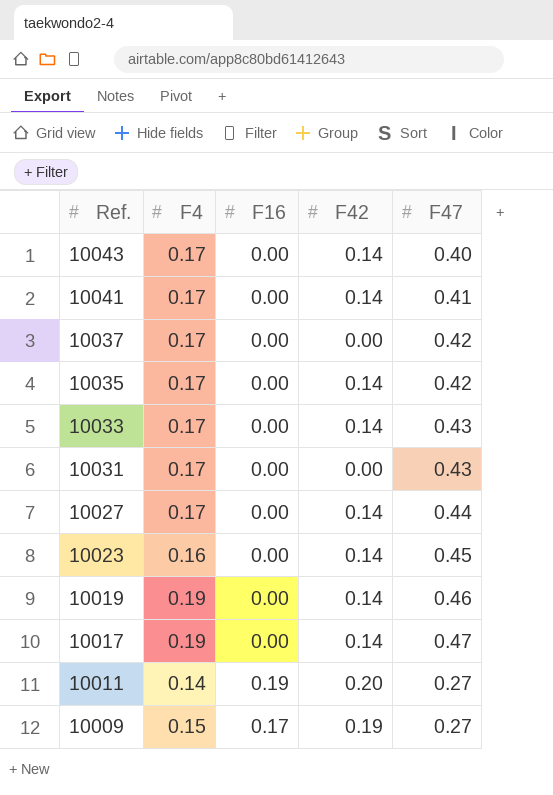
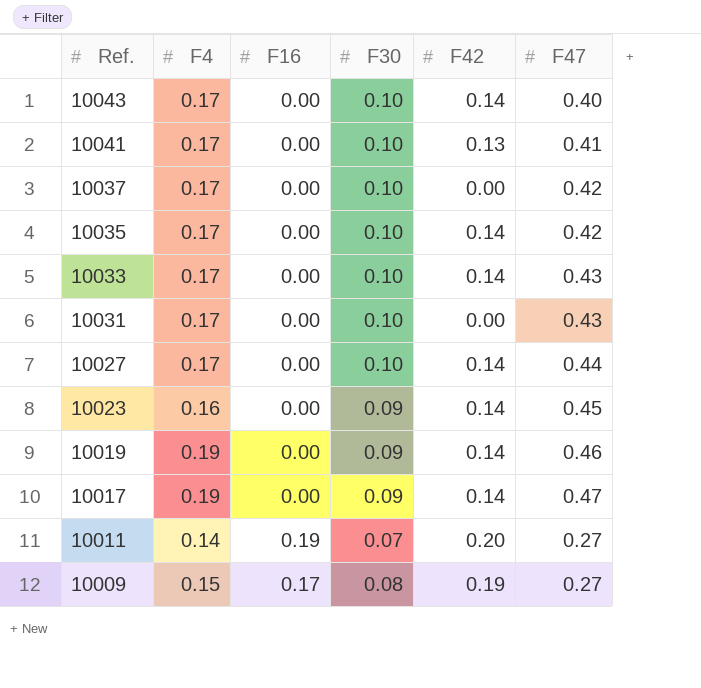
column F30 | position: none -> 4
10041 | F42: 0.14 -> 0.13

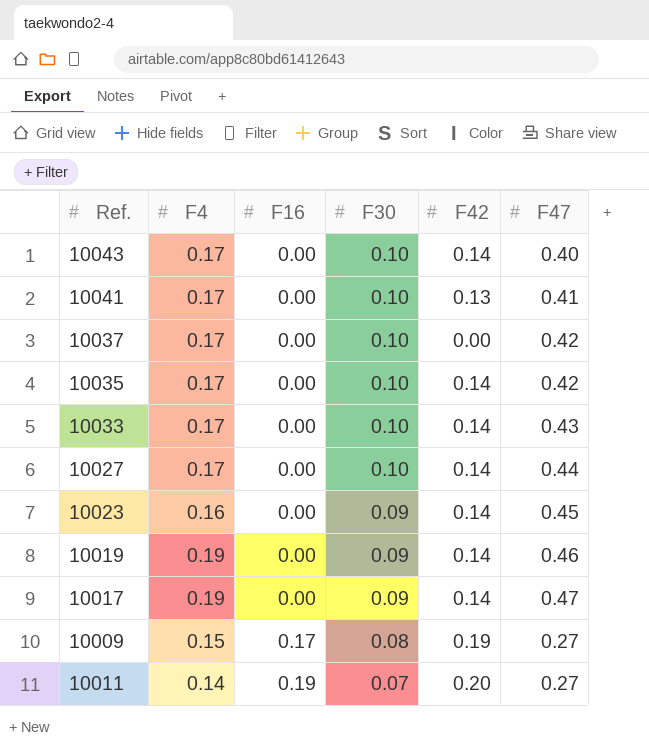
row order: Ref. descending -> F16 ascending
row 10031: 0.17 | 0.00 | 0.10 | 0.00 | 0.43 -> none

